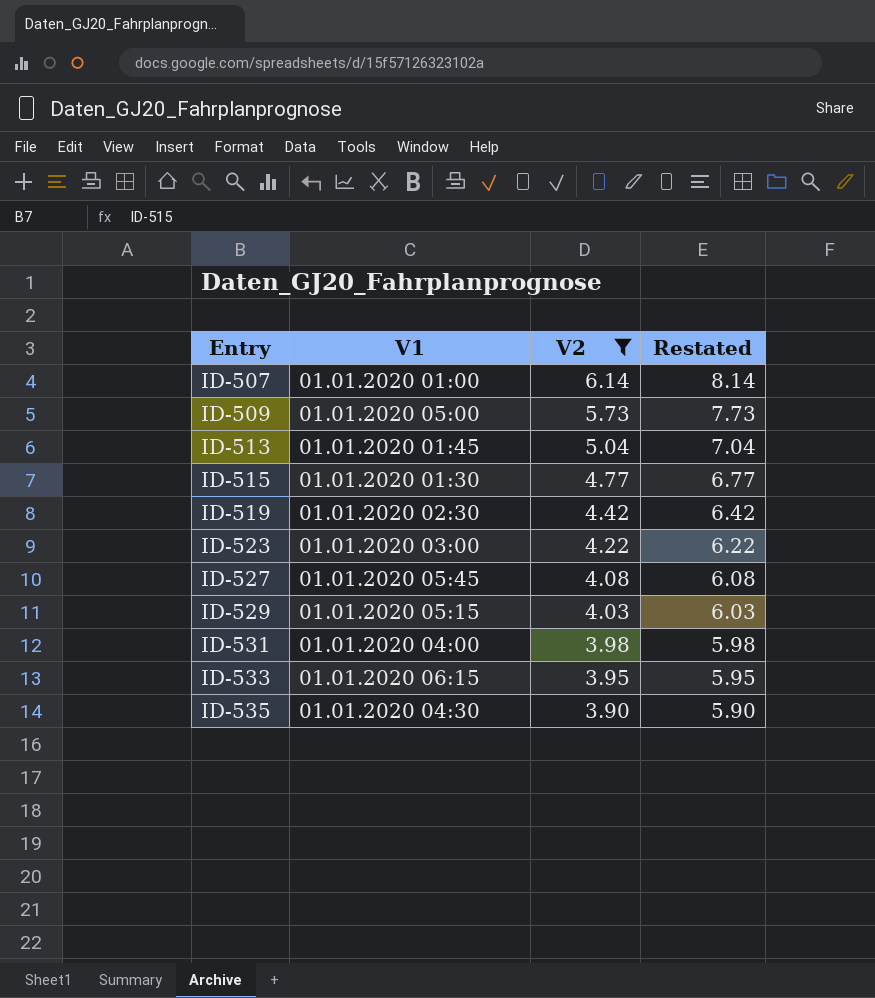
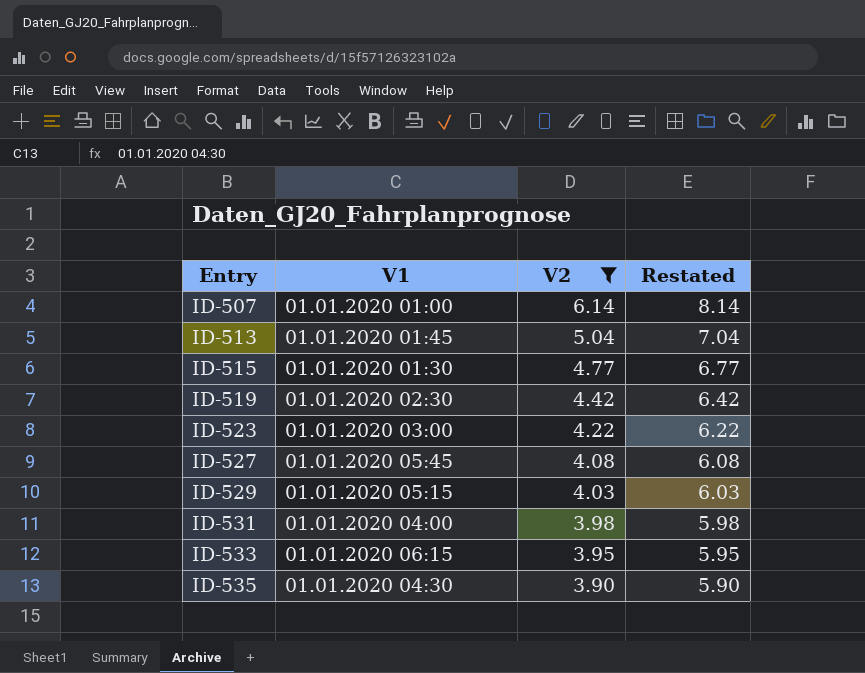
row ID-509: 01.01.2020 05:00 | 5.73 | 7.73 -> none

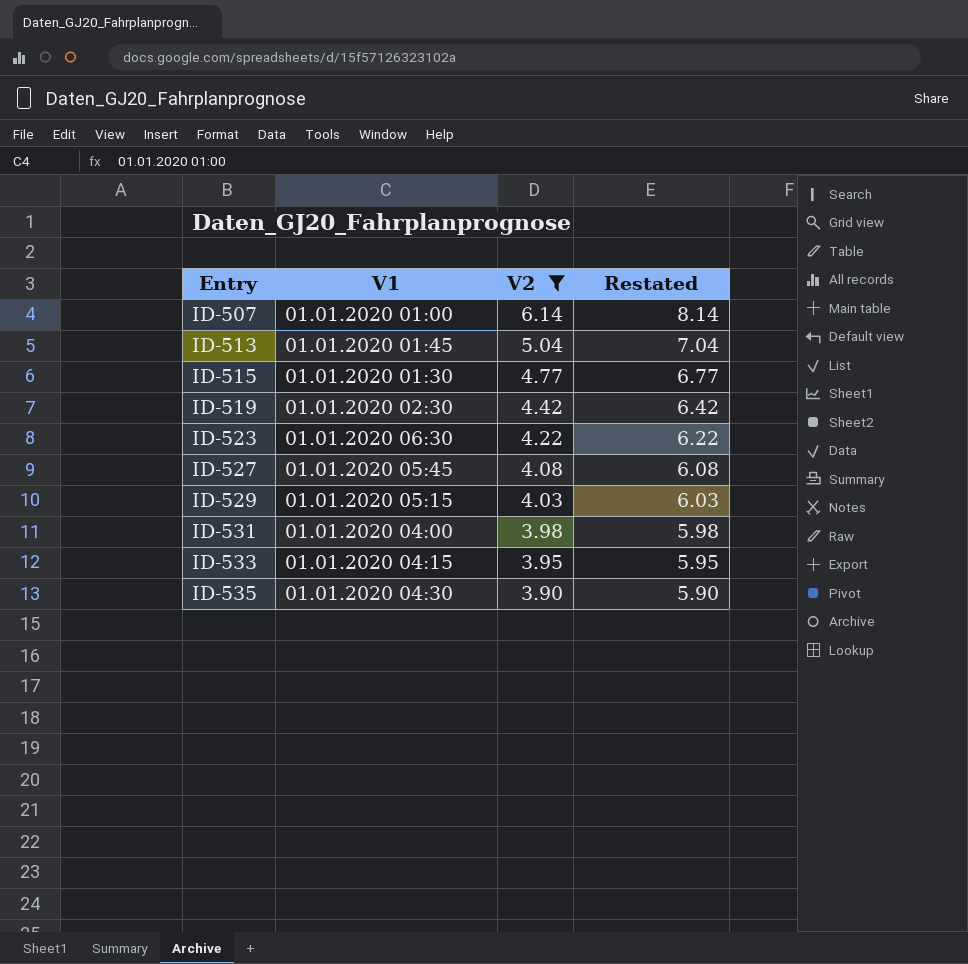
ID-523 | V1: 01.01.2020 03:00 -> 01.01.2020 06:30
ID-533 | V1: 01.01.2020 06:15 -> 01.01.2020 04:15

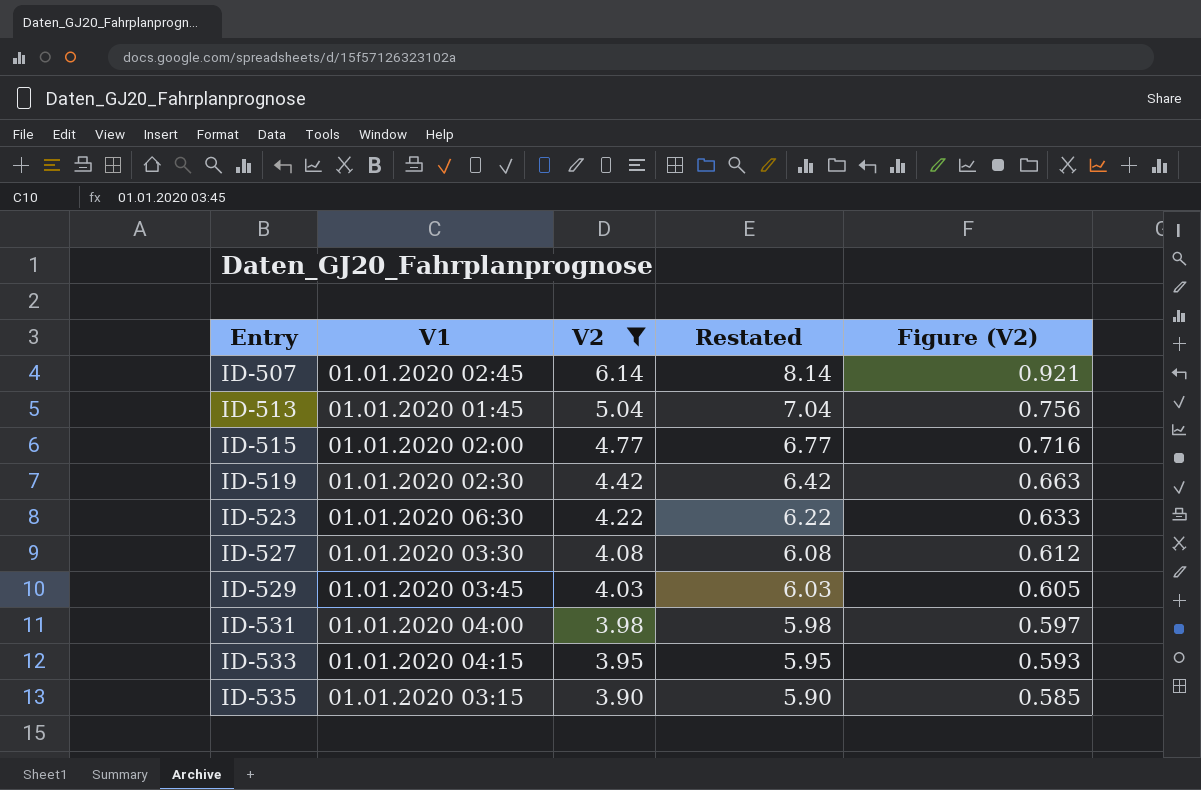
column Figure (V2) | formula: none -> [V2] * 0.15
ID-507 | V1: 01.01.2020 01:00 -> 01.01.2020 02:45
ID-515 | V1: 01.01.2020 01:30 -> 01.01.2020 02:00
ID-527 | V1: 01.01.2020 05:45 -> 01.01.2020 03:30
ID-529 | V1: 01.01.2020 05:15 -> 01.01.2020 03:45
ID-535 | V1: 01.01.2020 04:30 -> 01.01.2020 03:15

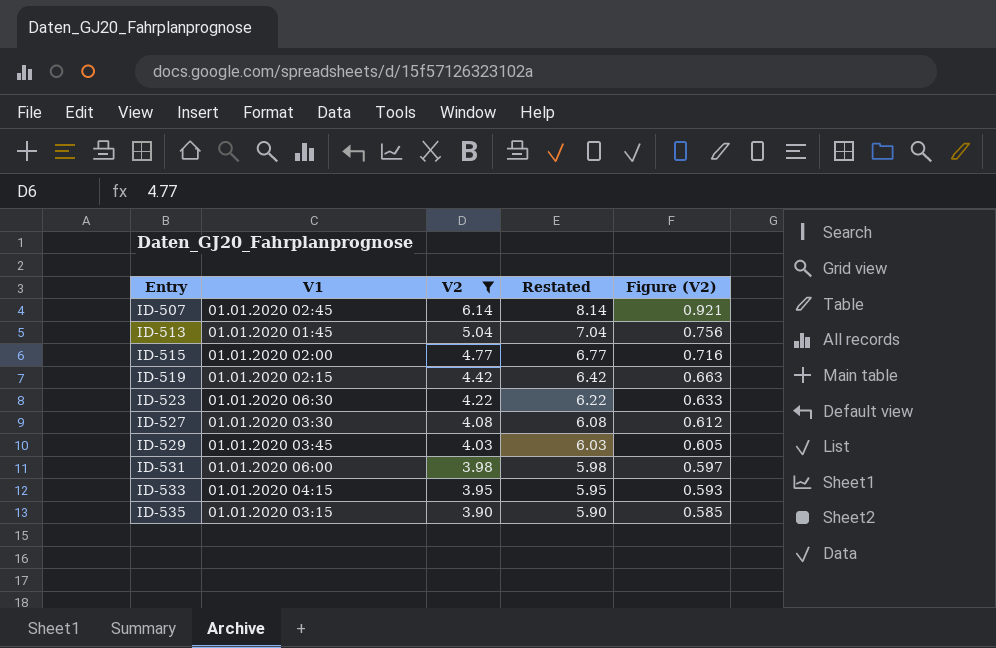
ID-519 | V1: 01.01.2020 02:30 -> 01.01.2020 02:15
ID-531 | V1: 01.01.2020 04:00 -> 01.01.2020 06:00

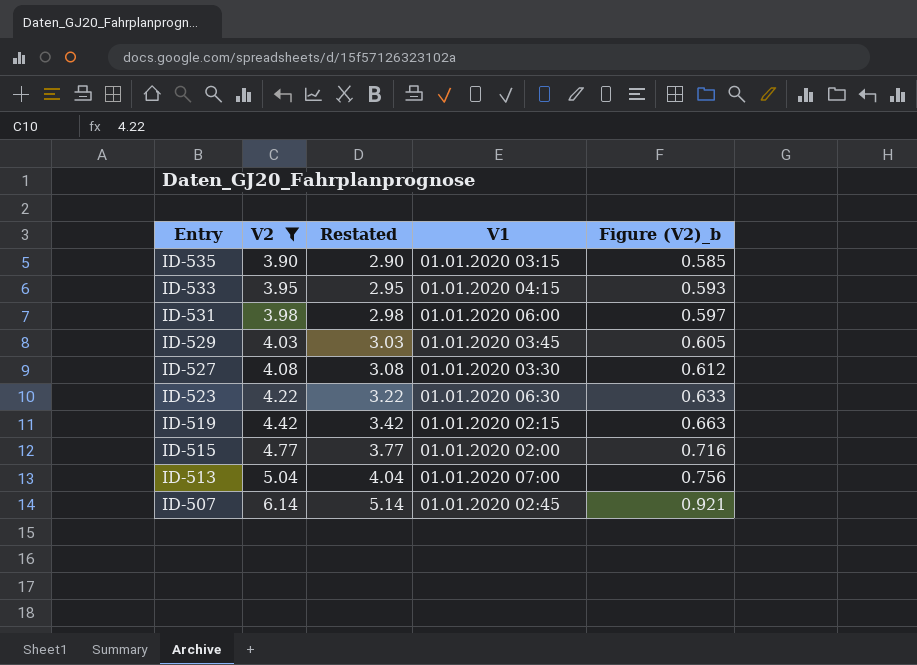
row order: Entry ascending -> Entry descending
column Restated | formula: [V2] + 2 -> [V2] - 1
column V1 | position: 2 -> 4
column name: Figure (V2) -> Figure (V2)_b
ID-513 | V1: 01.01.2020 01:45 -> 01.01.2020 07:00

